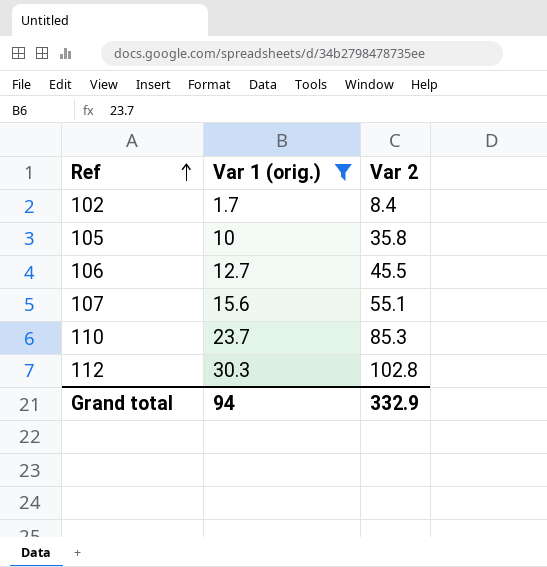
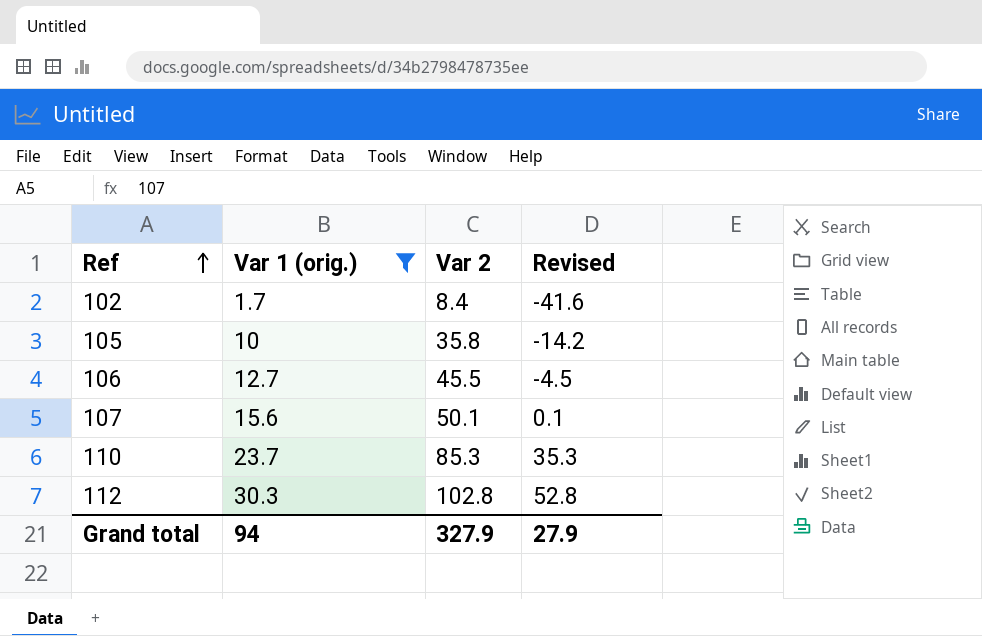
column Revised | formula: none -> [Var 2] - 50
107 | Var 2: 55.1 -> 50.1
Grand total | Var 2: 332.9 -> 327.9

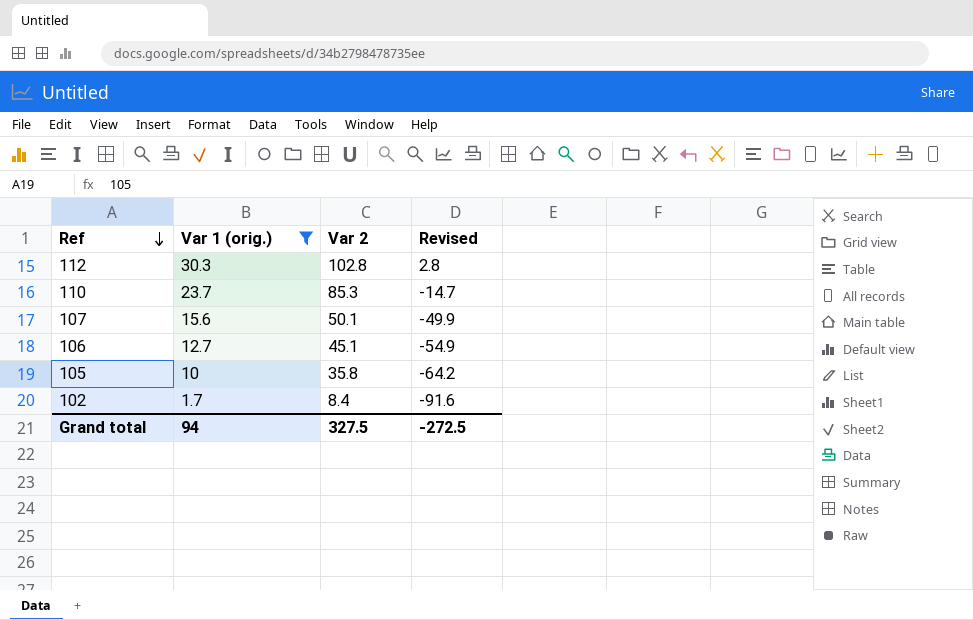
row order: Ref ascending -> Ref descending
column Revised | formula: [Var 2] - 50 -> [Var 2] - 100
106 | Var 2: 45.5 -> 45.1
Grand total | Var 2: 327.9 -> 327.5
Grand total | Revised: 27.9 -> -272.5

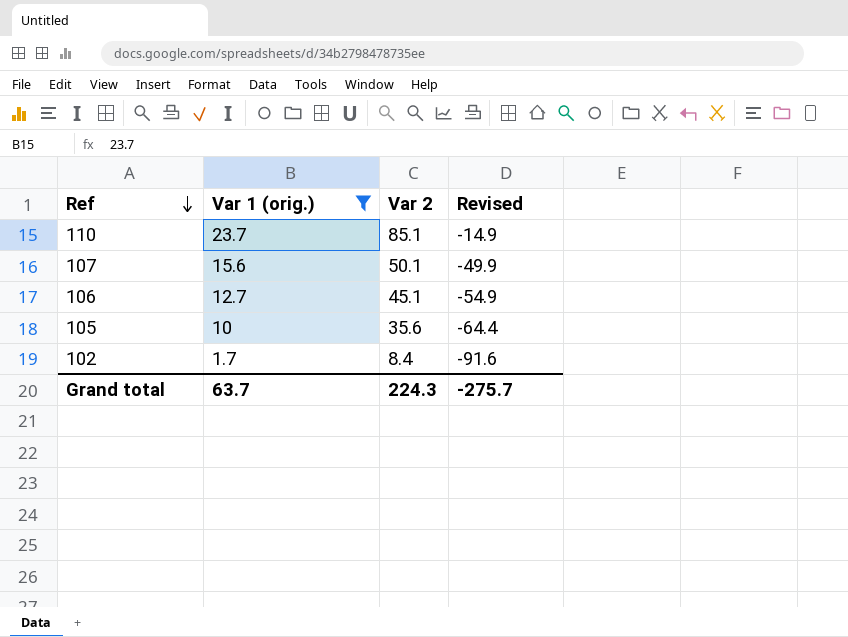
row 112: 30.3 | 102.8 | 2.8 -> none
110 | Var 2: 85.3 -> 85.1
110 | Revised: -14.7 -> -14.9
105 | Var 2: 35.8 -> 35.6
105 | Revised: -64.2 -> -64.4
Grand total | Var 1 (orig.): 94 -> 63.7
Grand total | Var 2: 327.5 -> 224.3
Grand total | Revised: -272.5 -> -275.7

